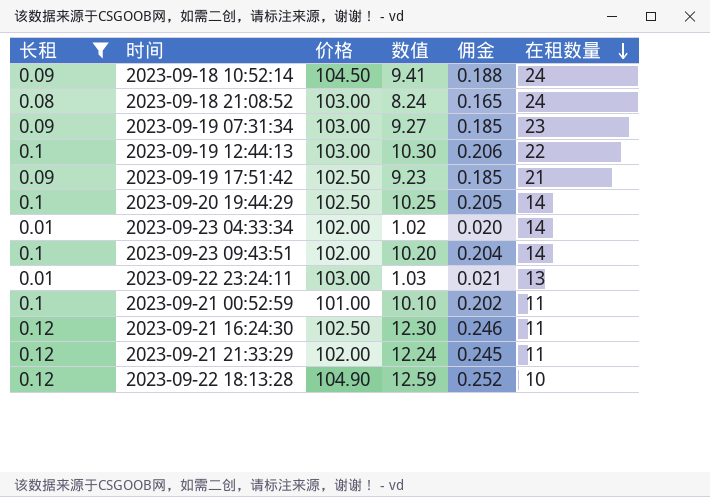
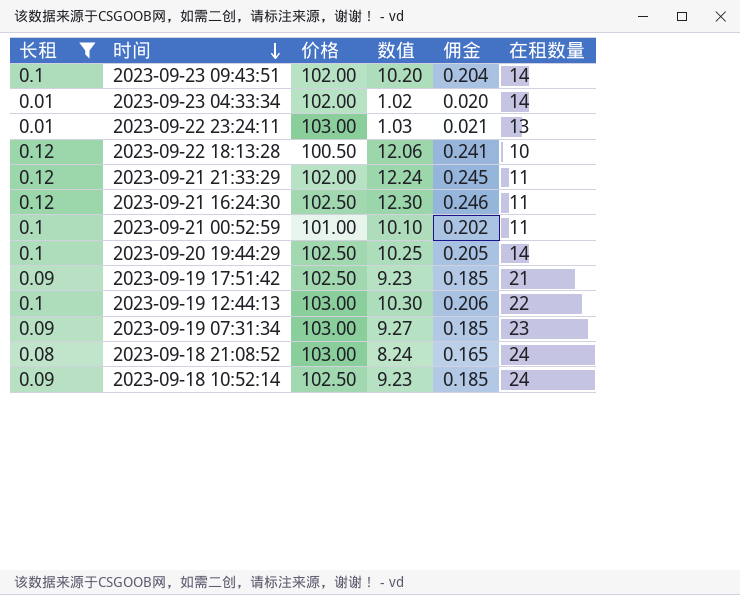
row order: 在租数量 descending -> 时间 descending
2023-09-22 18:13:28 | 价格: 104.90 -> 100.50
2023-09-22 18:13:28 | 数值: 12.59 -> 12.06
2023-09-22 18:13:28 | 佣金: 0.252 -> 0.241
2023-09-18 10:52:14 | 价格: 104.50 -> 102.50
2023-09-18 10:52:14 | 数值: 9.41 -> 9.23
2023-09-18 10:52:14 | 佣金: 0.188 -> 0.185

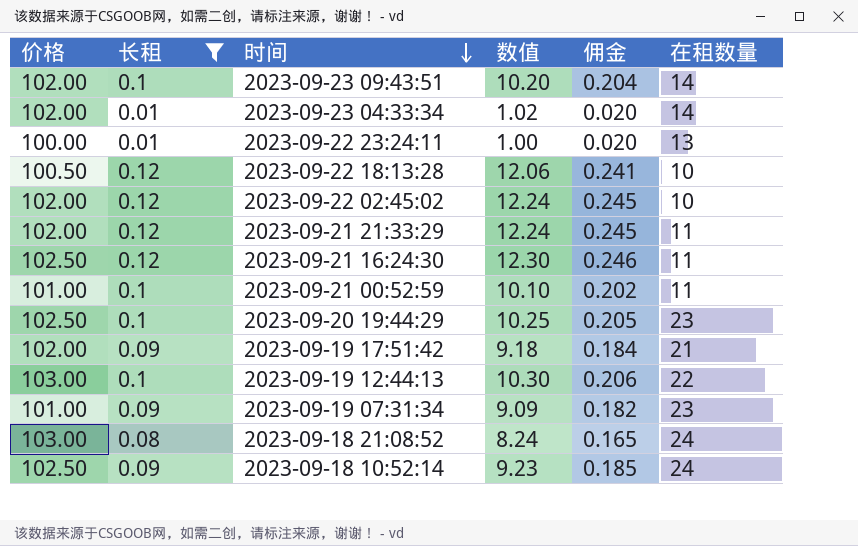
column 价格 | position: 3 -> 1
2023-09-22 23:24:11 | 价格: 103.00 -> 100.00
2023-09-22 23:24:11 | 数值: 1.03 -> 1.00
2023-09-22 23:24:11 | 佣金: 0.021 -> 0.020
row 2023-09-22 02:45:02: none -> 102.00 | 0.12 | 12.24 | 0.245 | 10
2023-09-20 19:44:29 | 在租数量: 14 -> 23
2023-09-19 17:51:42 | 价格: 102.50 -> 102.00
2023-09-19 17:51:42 | 数值: 9.23 -> 9.18
2023-09-19 17:51:42 | 佣金: 0.185 -> 0.184
2023-09-19 07:31:34 | 价格: 103.00 -> 101.00
2023-09-19 07:31:34 | 数值: 9.27 -> 9.09
2023-09-19 07:31:34 | 佣金: 0.185 -> 0.182

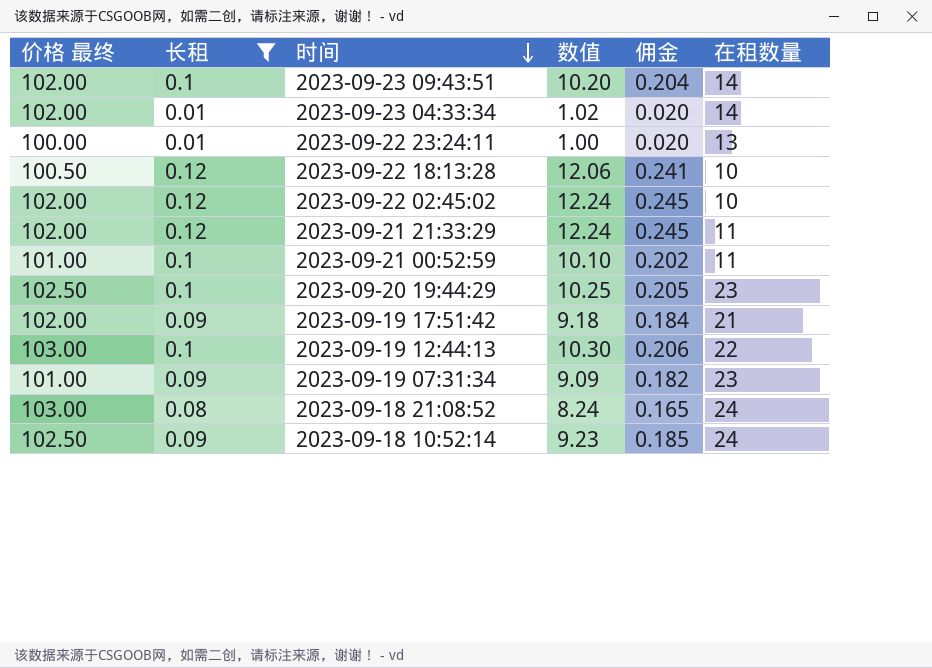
column name: 价格 -> 价格 最终
row 2023-09-21 16:24:30: 102.50 | 0.12 | 12.30 | 0.246 | 11 -> none

